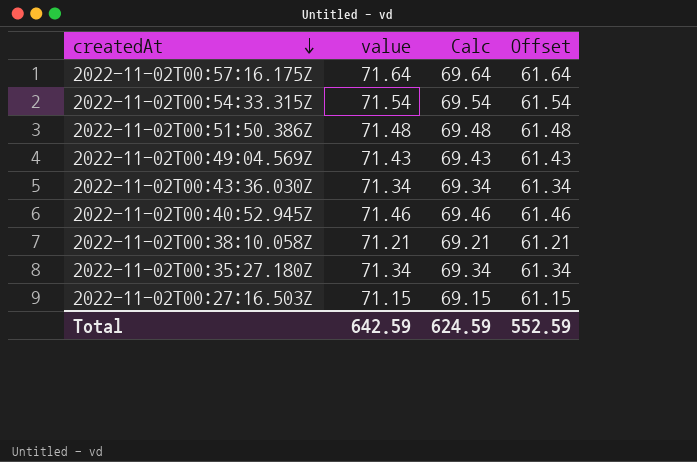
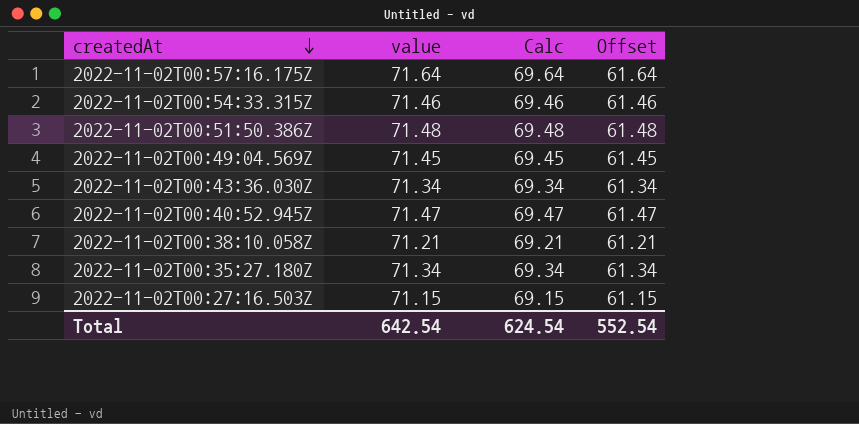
2022-11-02T00:54:33.315Z | value: 71.54 -> 71.46
2022-11-02T00:54:33.315Z | Calc: 69.54 -> 69.46
2022-11-02T00:54:33.315Z | Offset: 61.54 -> 61.46
2022-11-02T00:49:04.569Z | value: 71.43 -> 71.45
2022-11-02T00:49:04.569Z | Calc: 69.43 -> 69.45
2022-11-02T00:49:04.569Z | Offset: 61.43 -> 61.45
2022-11-02T00:40:52.945Z | value: 71.46 -> 71.47
2022-11-02T00:40:52.945Z | Calc: 69.46 -> 69.47
2022-11-02T00:40:52.945Z | Offset: 61.46 -> 61.47
Total | value: 642.59 -> 642.54
Total | Calc: 624.59 -> 624.54
Total | Offset: 552.59 -> 552.54

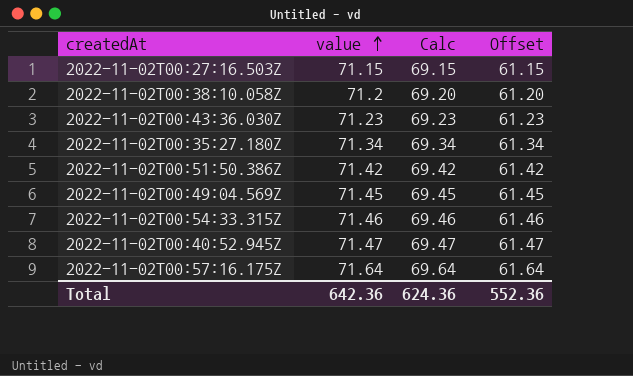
row order: createdAt descending -> value ascending
2022-11-02T00:38:10.058Z | value: 71.21 -> 71.2
2022-11-02T00:38:10.058Z | Calc: 69.21 -> 69.20
2022-11-02T00:38:10.058Z | Offset: 61.21 -> 61.20
2022-11-02T00:43:36.030Z | value: 71.34 -> 71.23
2022-11-02T00:43:36.030Z | Calc: 69.34 -> 69.23
2022-11-02T00:43:36.030Z | Offset: 61.34 -> 61.23
2022-11-02T00:51:50.386Z | value: 71.48 -> 71.42
2022-11-02T00:51:50.386Z | Calc: 69.48 -> 69.42
2022-11-02T00:51:50.386Z | Offset: 61.48 -> 61.42
Total | value: 642.54 -> 642.36
Total | Calc: 624.54 -> 624.36
Total | Offset: 552.54 -> 552.36

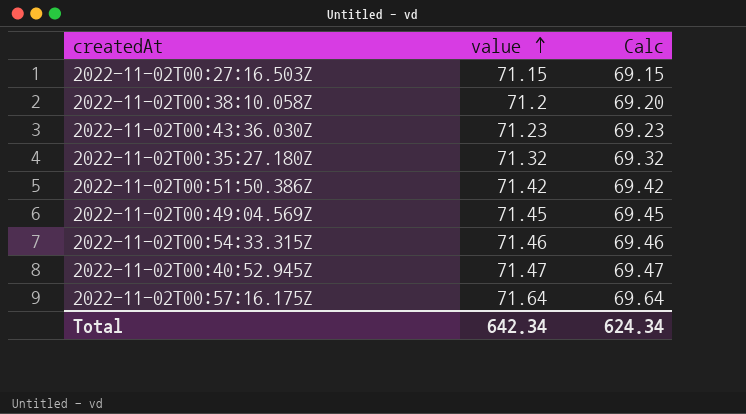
column Offset | formula: [value] - 10 -> none
2022-11-02T00:35:27.180Z | value: 71.34 -> 71.32
2022-11-02T00:35:27.180Z | Calc: 69.34 -> 69.32
Total | value: 642.36 -> 642.34
Total | Calc: 624.36 -> 624.34

